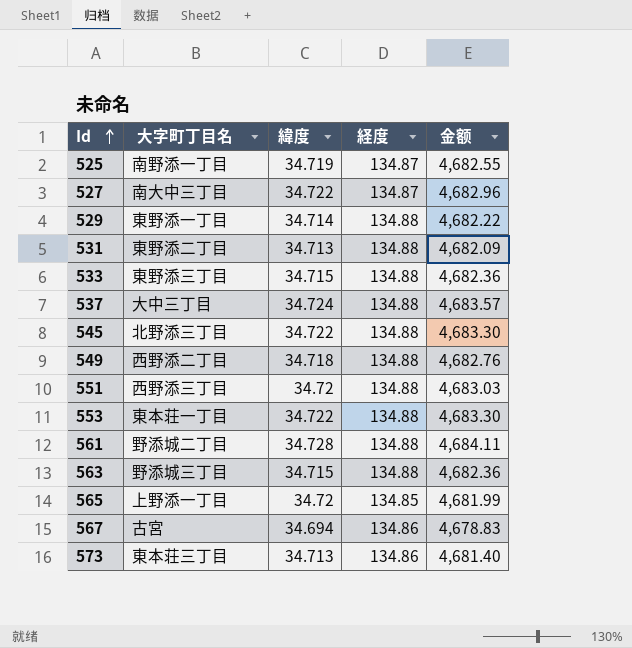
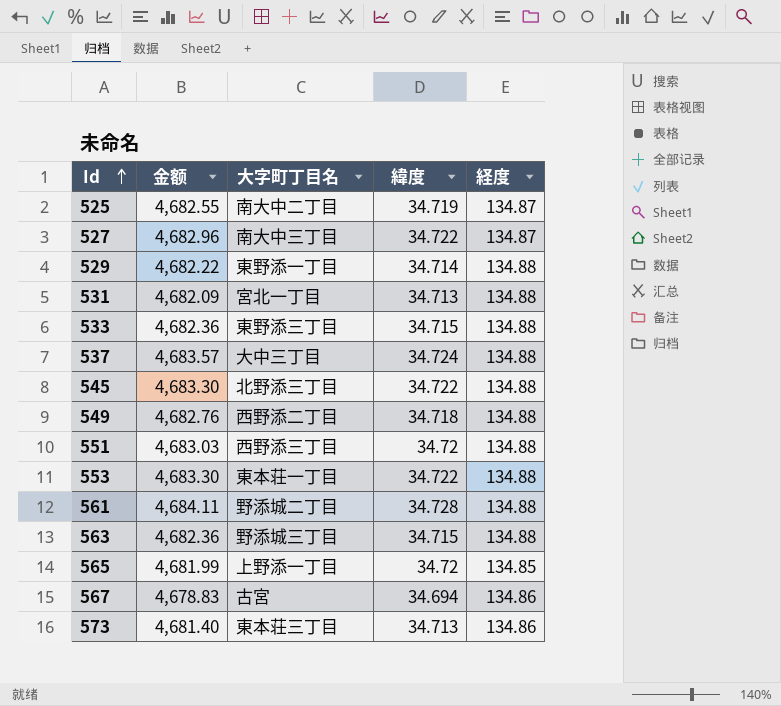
column 金额 | position: 5 -> 2
525 | 大字町丁目名: 南野添一丁目 -> 南大中二丁目
531 | 大字町丁目名: 東野添二丁目 -> 宮北一丁目

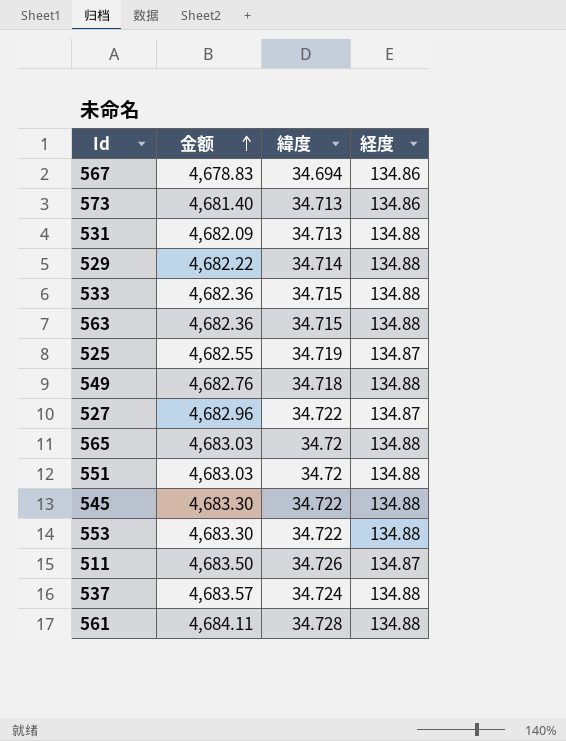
row order: Id ascending -> 金额 ascending
column 大字町丁目名 | position: 3 -> none
565 | 金额: 4,681.99 -> 4,683.03
565 | 経度: 134.85 -> 134.88
row 511: none -> 4,683.50 | 34.726 | 134.87

